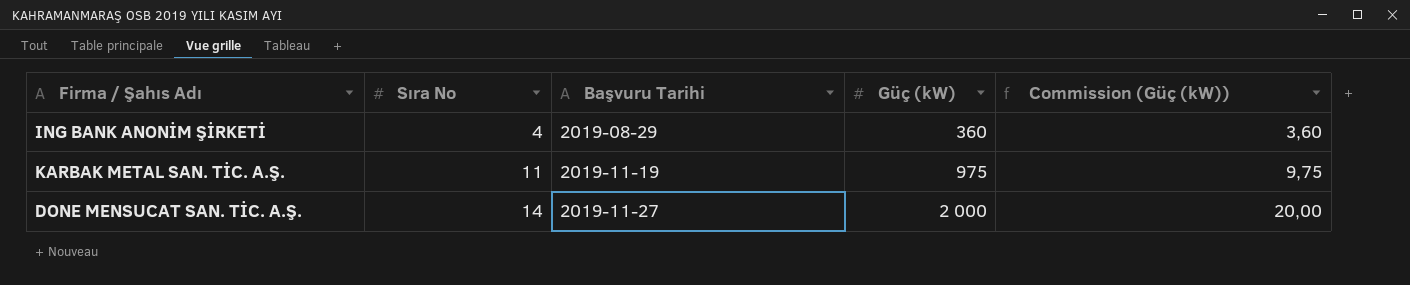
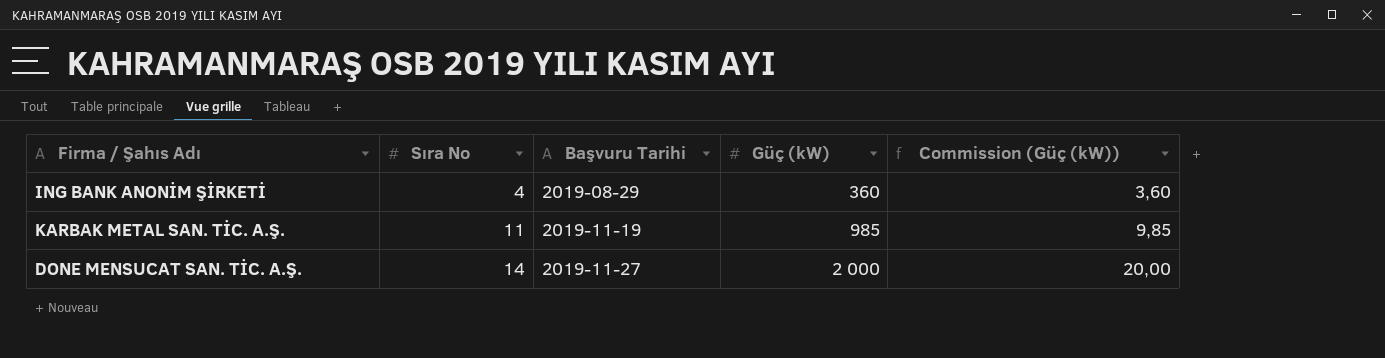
KARBAK METAL SAN. TİC. A.Ş. | Güç (kW): 975 -> 985
KARBAK METAL SAN. TİC. A.Ş. | Commission (Güç (kW)): 9,75 -> 9,85

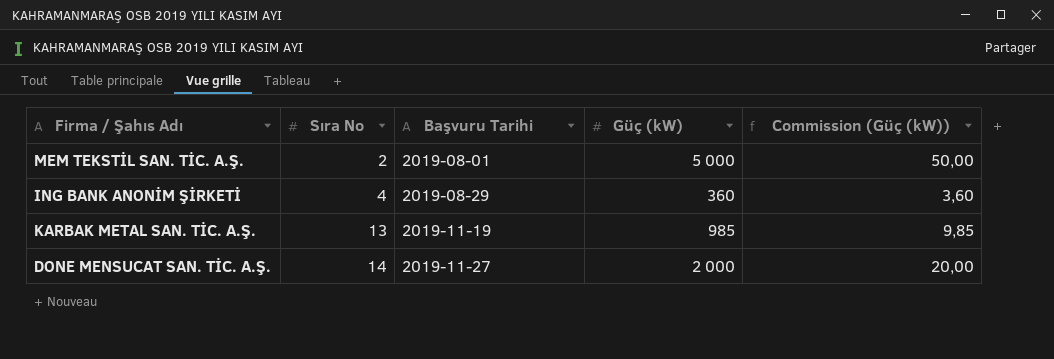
row MEM TEKSTİL SAN. TİC. A.Ş.: none -> 2 | 2019-08-01 | 5 000 | 50,00
KARBAK METAL SAN. TİC. A.Ş. | Sıra No: 11 -> 13

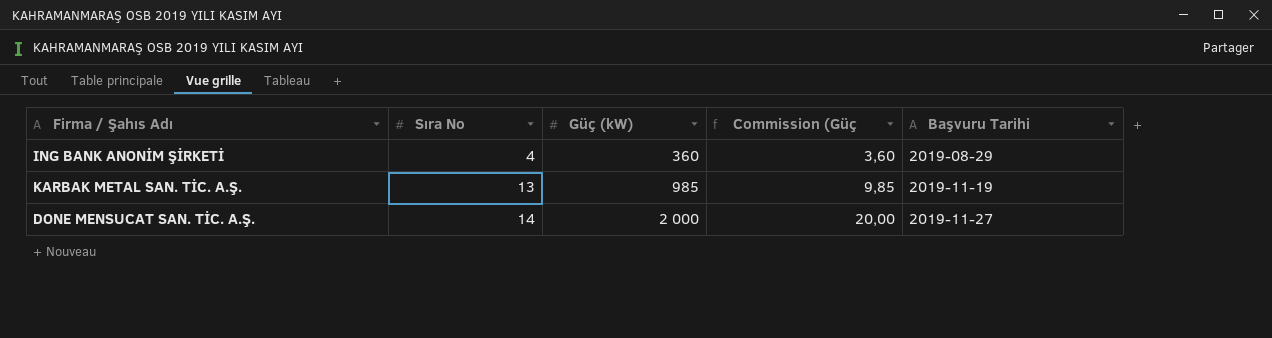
column name: Commission (Güç (kW)) -> Commission (Güç
column Başvuru Tarihi | position: 3 -> 5
row MEM TEKSTİL SAN. TİC. A.Ş.: 2 | 2019-08-01 | 5 000 | 50,00 -> none

